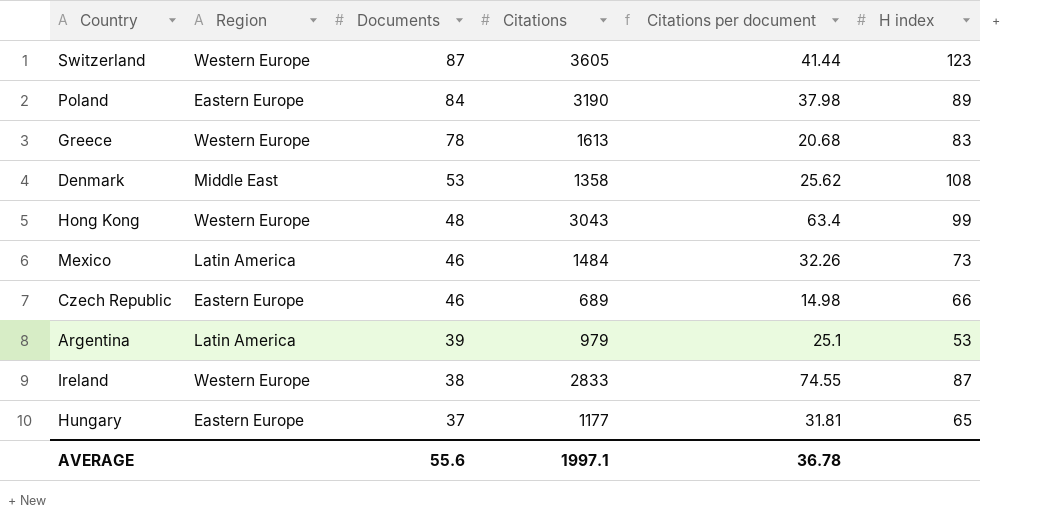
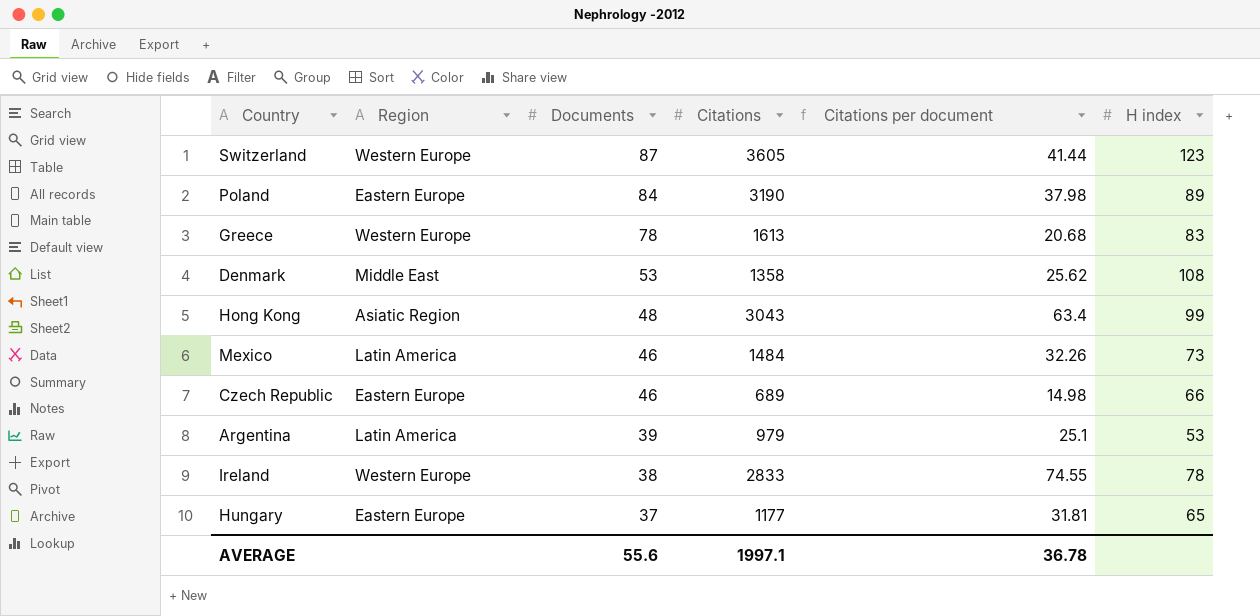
Hong Kong | Region: Western Europe -> Asiatic Region
Ireland | H index: 87 -> 78

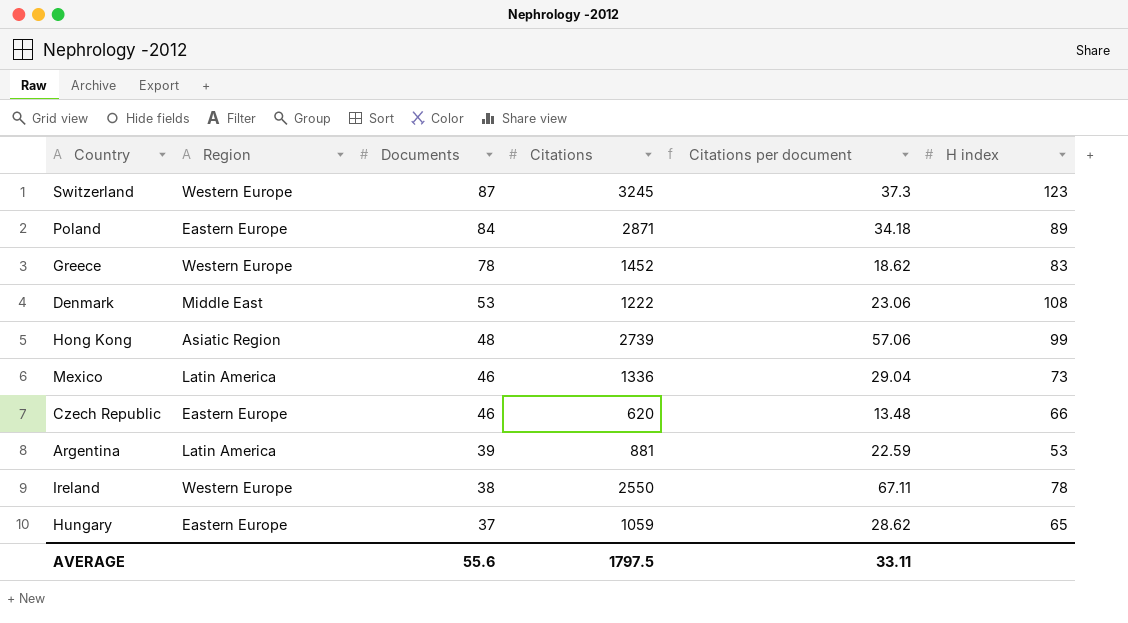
Switzerland | Citations: 3605 -> 3245
Switzerland | Citations per document: 41.44 -> 37.3
Poland | Citations: 3190 -> 2871
Poland | Citations per document: 37.98 -> 34.18
Greece | Citations: 1613 -> 1452
Greece | Citations per document: 20.68 -> 18.62
Denmark | Citations: 1358 -> 1222
Denmark | Citations per document: 25.62 -> 23.06
Hong Kong | Citations: 3043 -> 2739
Hong Kong | Citations per document: 63.4 -> 57.06
Mexico | Citations: 1484 -> 1336
Mexico | Citations per document: 32.26 -> 29.04
Czech Republic | Citations: 689 -> 620
Czech Republic | Citations per document: 14.98 -> 13.48
Argentina | Citations: 979 -> 881
Argentina | Citations per document: 25.1 -> 22.59
Ireland | Citations: 2833 -> 2550
Ireland | Citations per document: 74.55 -> 67.11
Hungary | Citations: 1177 -> 1059
Hungary | Citations per document: 31.81 -> 28.62
AVERAGE | Citations: 1997.1 -> 1797.5
AVERAGE | Citations per document: 36.78 -> 33.11

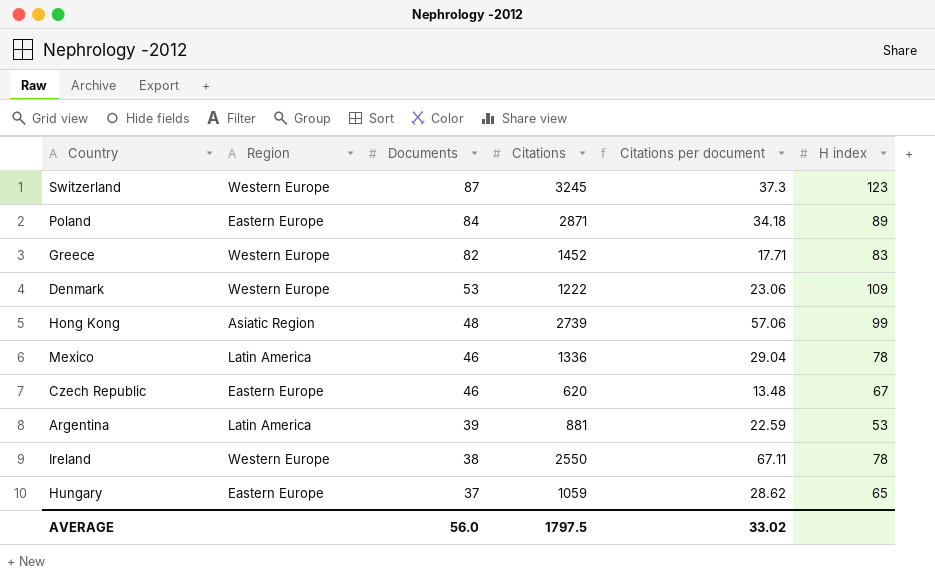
Greece | Documents: 78 -> 82
Greece | Citations per document: 18.62 -> 17.71
Denmark | Region: Middle East -> Western Europe
Denmark | H index: 108 -> 109
Mexico | H index: 73 -> 78
Czech Republic | H index: 66 -> 67
AVERAGE | Documents: 55.6 -> 56.0
AVERAGE | Citations per document: 33.11 -> 33.02

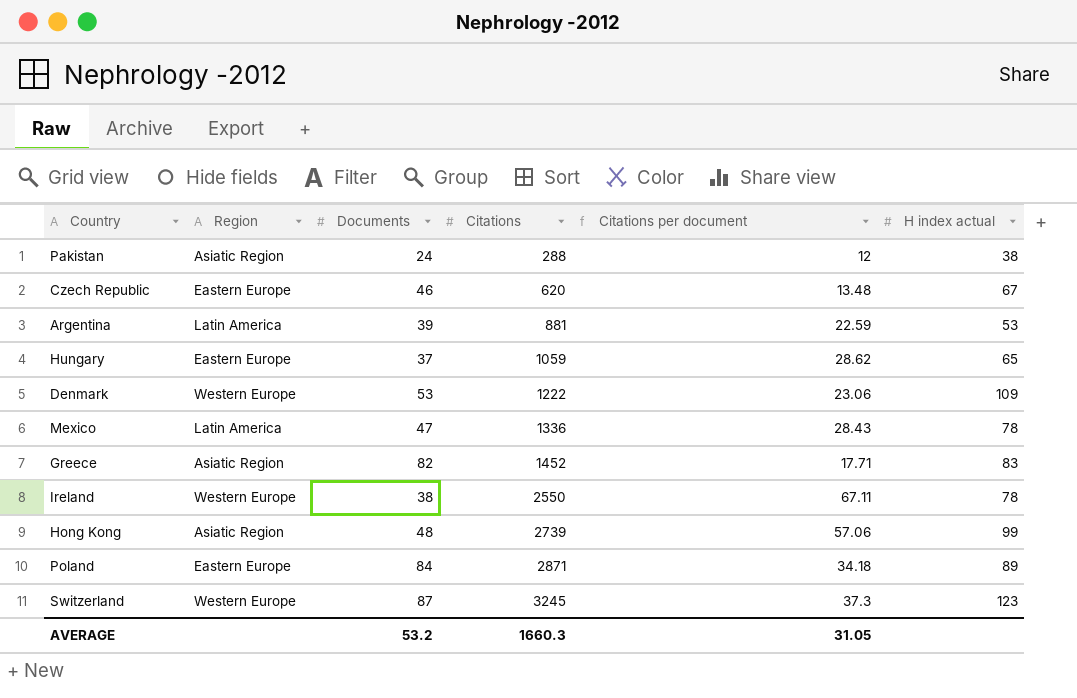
row order: Documents descending -> Citations ascending
column name: H index -> H index actual
row Pakistan: none -> Asiatic Region | 24 | 288 | 12 | 38
Mexico | Documents: 46 -> 47
Mexico | Citations per document: 29.04 -> 28.43
Greece | Region: Western Europe -> Asiatic Region
AVERAGE | Documents: 56.0 -> 53.2
AVERAGE | Citations: 1797.5 -> 1660.3
AVERAGE | Citations per document: 33.02 -> 31.05

